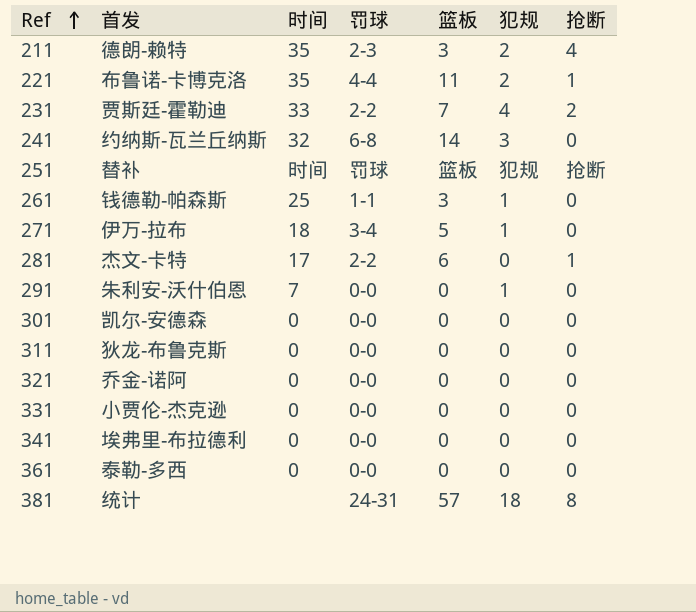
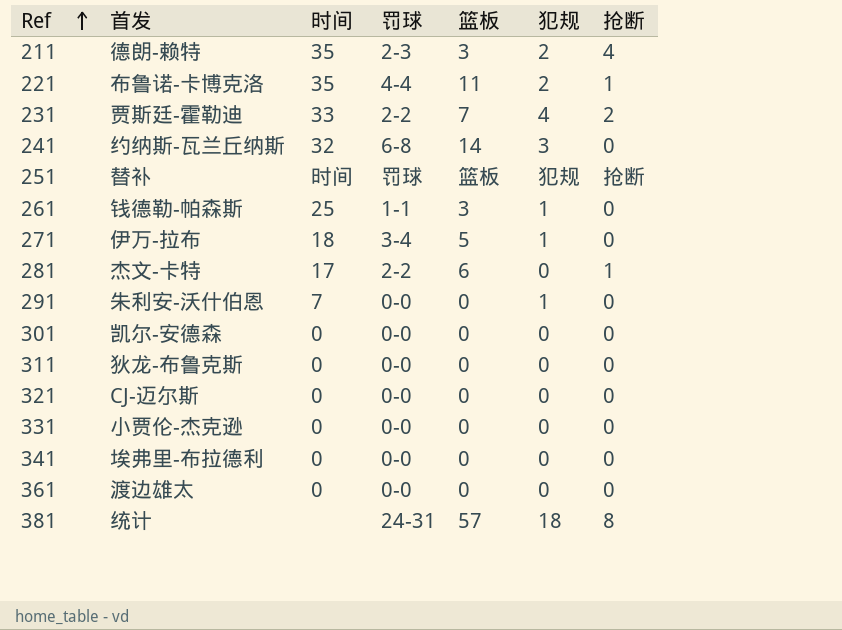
321 | 首发: 乔金-诺阿 -> CJ-迈尔斯
361 | 首发: 泰勒-多西 -> 渡边雄太

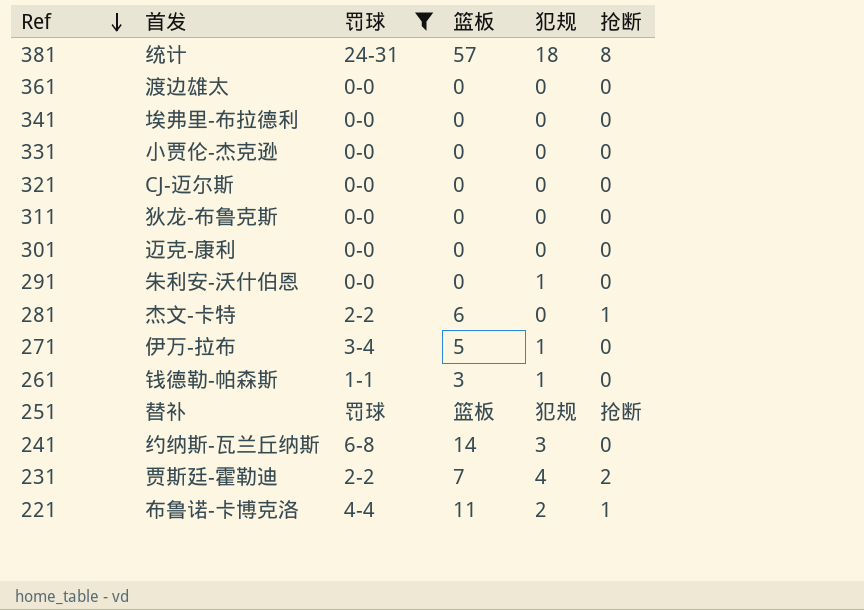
filter: none -> 罚球 != 2-3
row order: Ref ascending -> Ref descending
column 时间 | position: 3 -> none
301 | 首发: 凯尔-安德森 -> 迈克-康利

